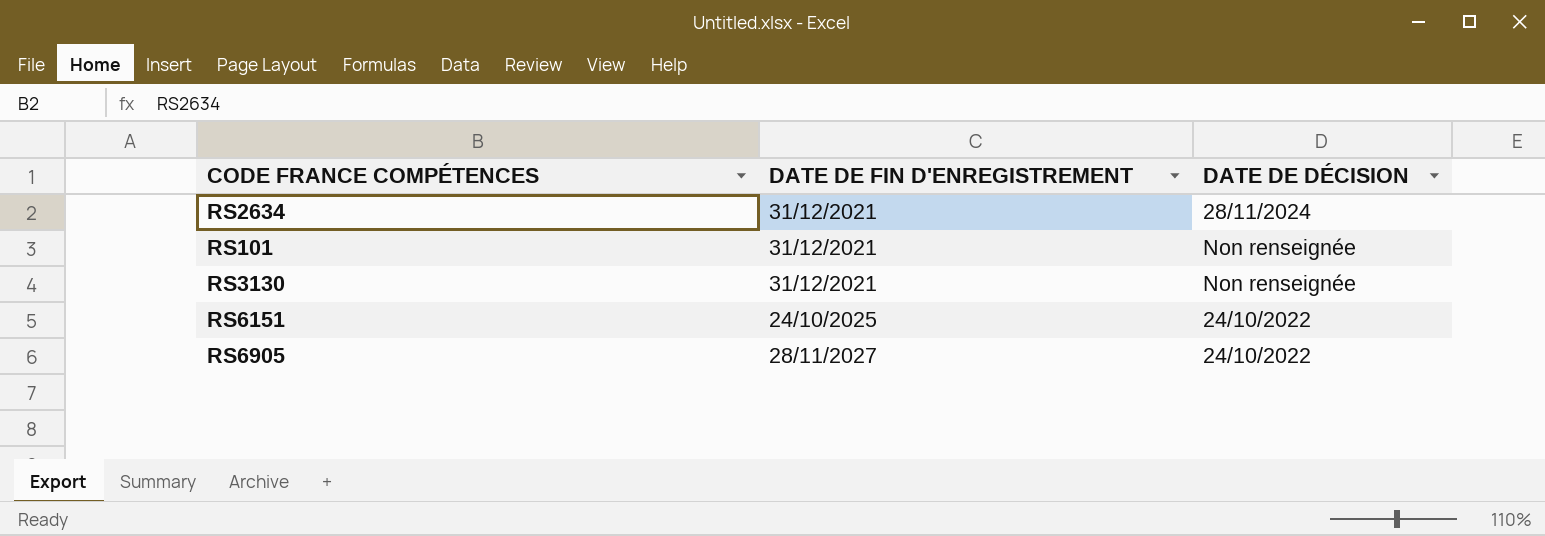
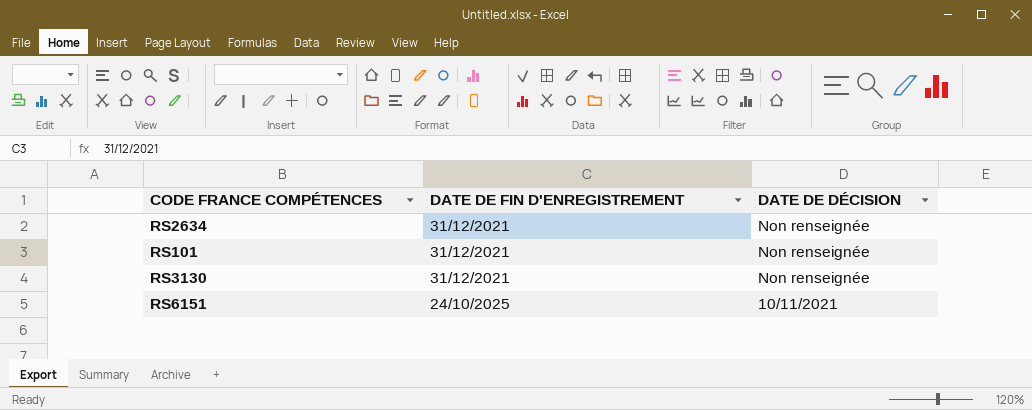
row RS6905: 28/11/2027 | 24/10/2022 -> none
RS2634 | DATE DE DÉCISION: 28/11/2024 -> Non renseignée
RS6151 | DATE DE DÉCISION: 24/10/2022 -> 10/11/2021

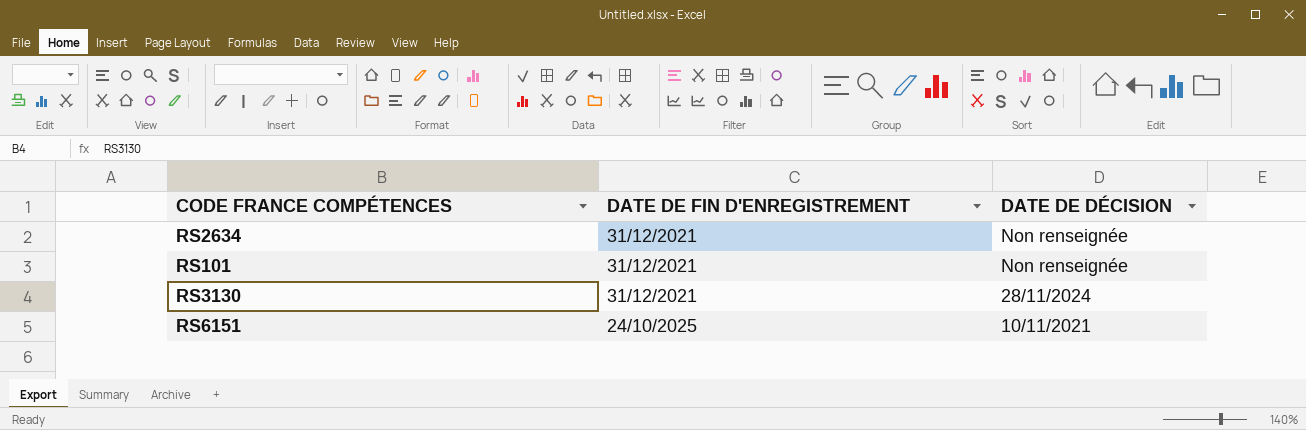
RS3130 | DATE DE DÉCISION: Non renseignée -> 28/11/2024

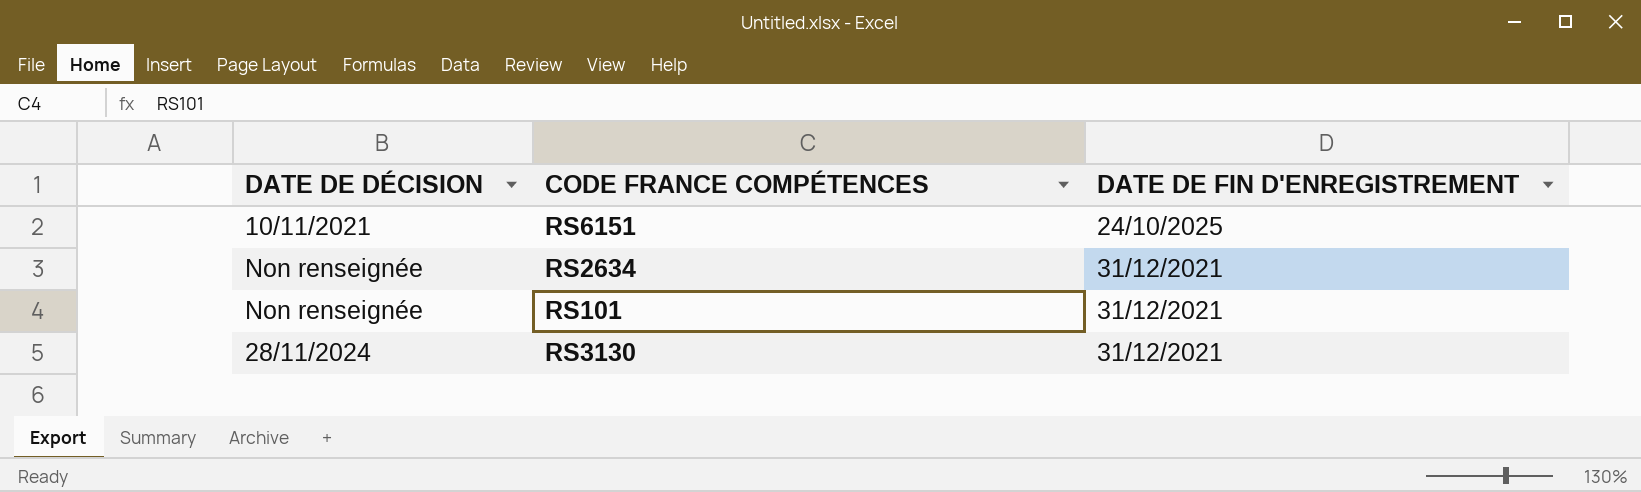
row order: DATE DE FIN D'ENREGISTREMENT ascending -> DATE DE FIN D'ENREGISTREMENT descending
column DATE DE DÉCISION | position: 3 -> 1

